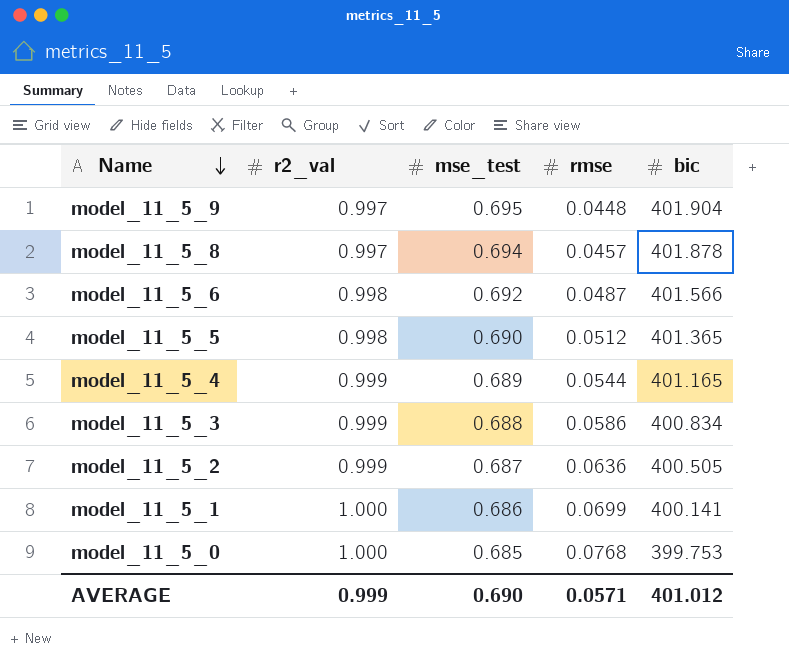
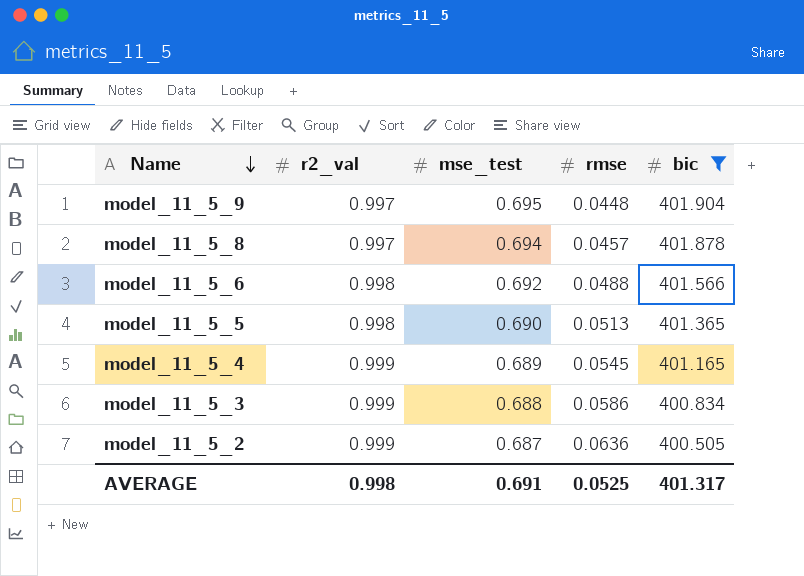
filter: none -> bic >= 400.505
model_11_5_6 | rmse: 0.0487 -> 0.0488
model_11_5_5 | rmse: 0.0512 -> 0.0513
model_11_5_4 | rmse: 0.0544 -> 0.0545
AVERAGE | r2_val: 0.999 -> 0.998
AVERAGE | mse_test: 0.690 -> 0.691
AVERAGE | rmse: 0.0571 -> 0.0525
AVERAGE | bic: 401.012 -> 401.317

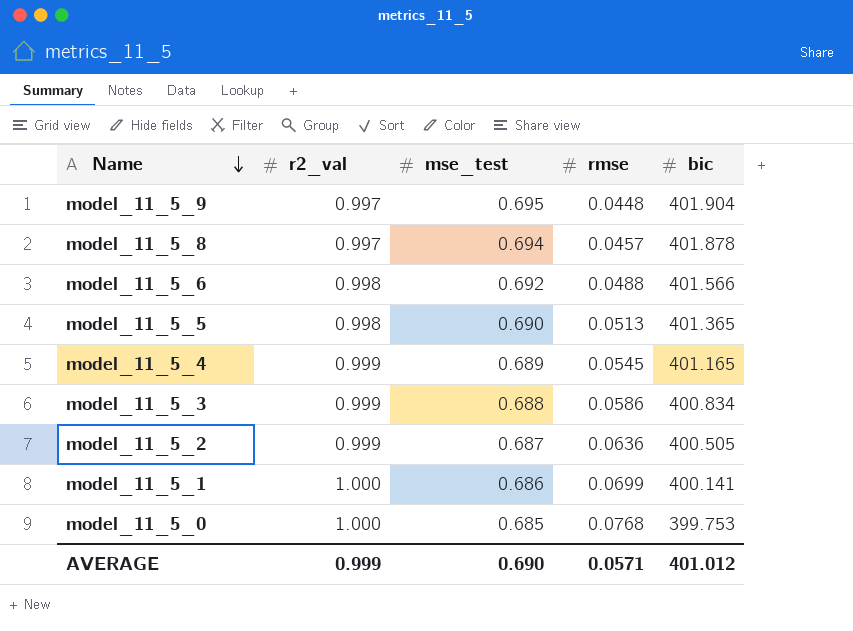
filter: bic >= 400.505 -> none
AVERAGE | r2_val: 0.998 -> 0.999
AVERAGE | mse_test: 0.691 -> 0.690
AVERAGE | rmse: 0.0525 -> 0.0571
AVERAGE | bic: 401.317 -> 401.012

